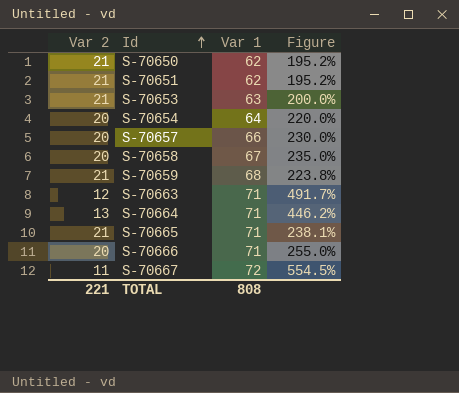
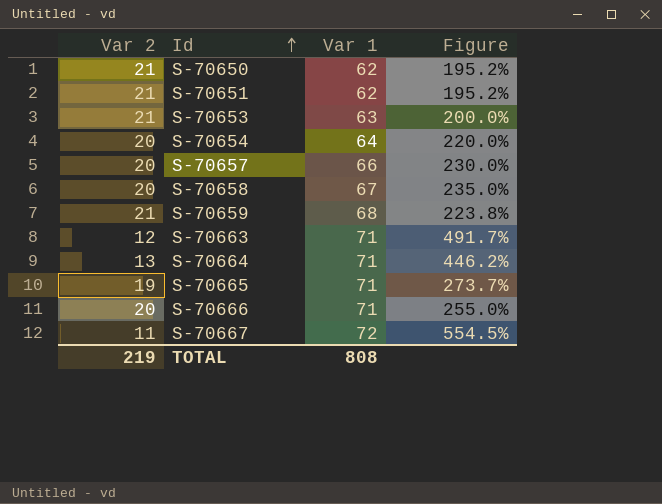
S-70665 | Var 2: 21 -> 19
S-70665 | Figure: 238.1% -> 273.7%
TOTAL | Var 2: 221 -> 219

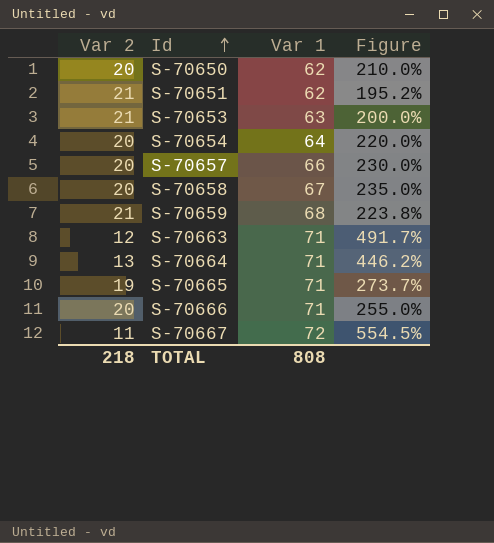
S-70650 | Var 2: 21 -> 20
S-70650 | Figure: 195.2% -> 210.0%
TOTAL | Var 2: 219 -> 218

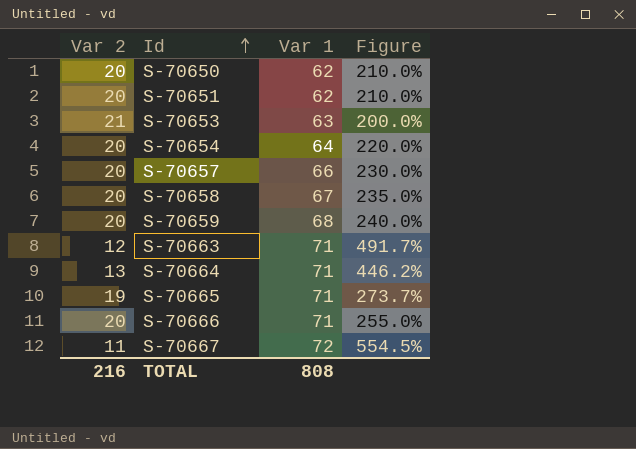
S-70651 | Var 2: 21 -> 20
S-70651 | Figure: 195.2% -> 210.0%
S-70659 | Var 2: 21 -> 20
S-70659 | Figure: 223.8% -> 240.0%
TOTAL | Var 2: 218 -> 216

